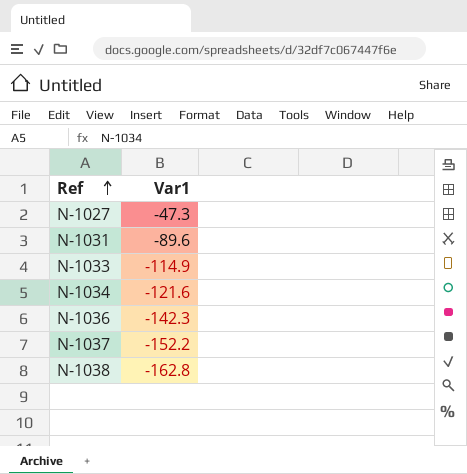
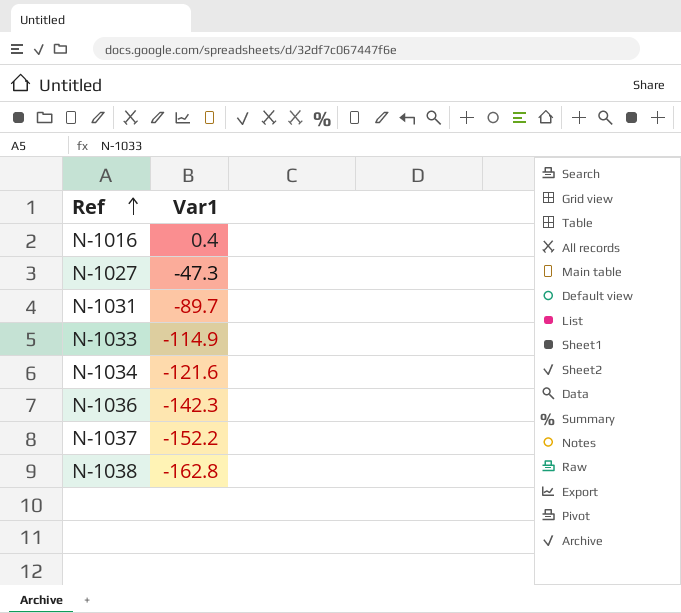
row N-1016: none -> 0.4
N-1031 | Var1: -89.6 -> -89.7

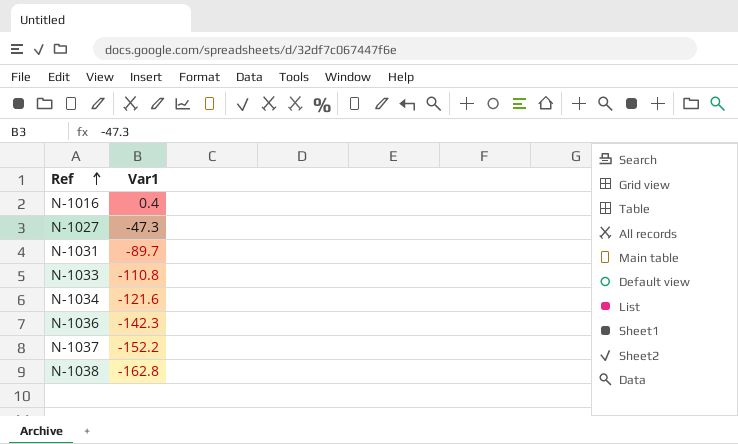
N-1033 | Var1: -114.9 -> -110.8

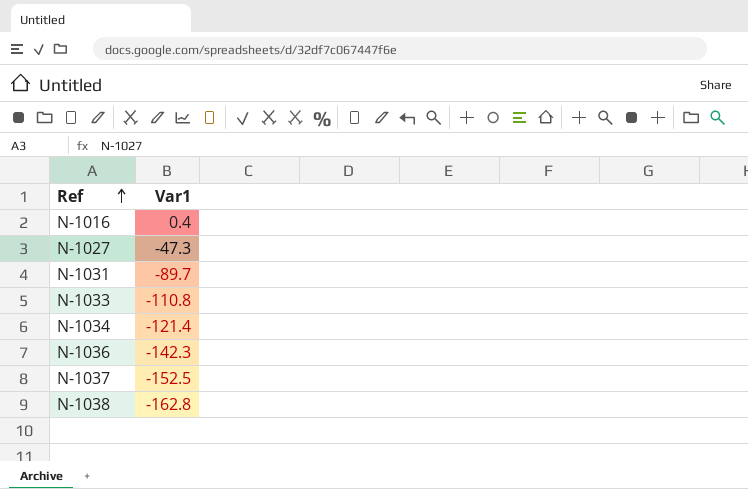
N-1034 | Var1: -121.6 -> -121.4
N-1037 | Var1: -152.2 -> -152.5

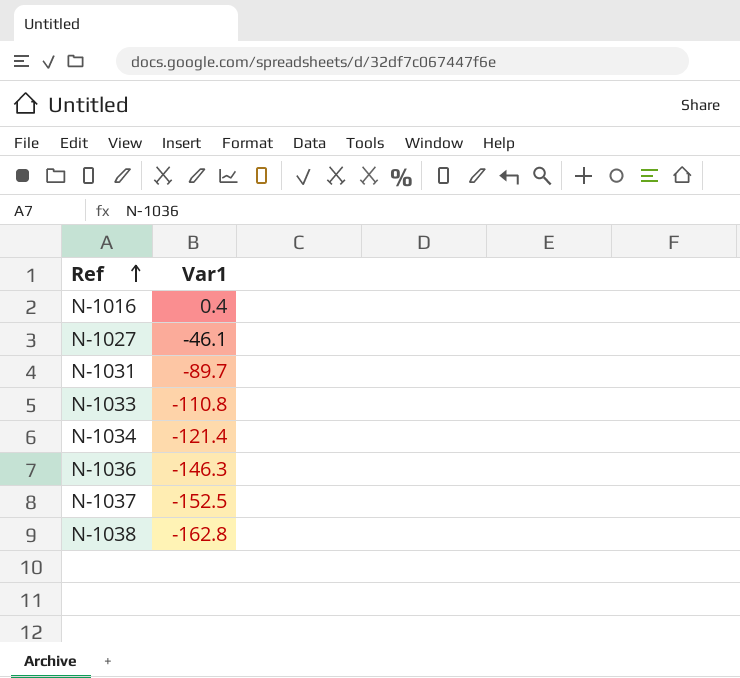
N-1027 | Var1: -47.3 -> -46.1
N-1036 | Var1: -142.3 -> -146.3

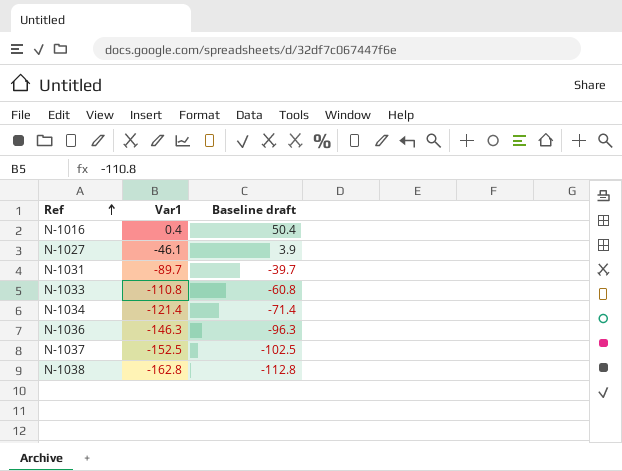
column Baseline draft | formula: none -> [Var1] + 50

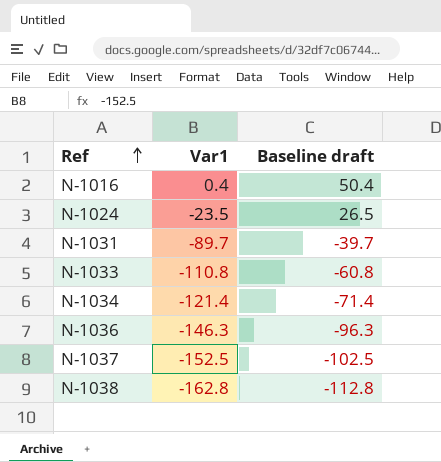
row N-1027: -46.1 | 3.9 -> none
row N-1024: none -> -23.5 | 26.5

